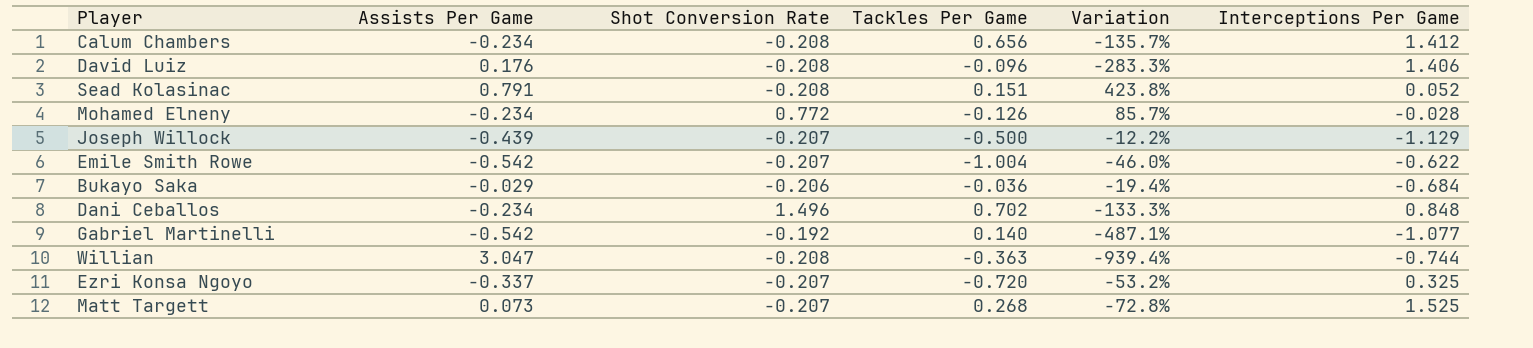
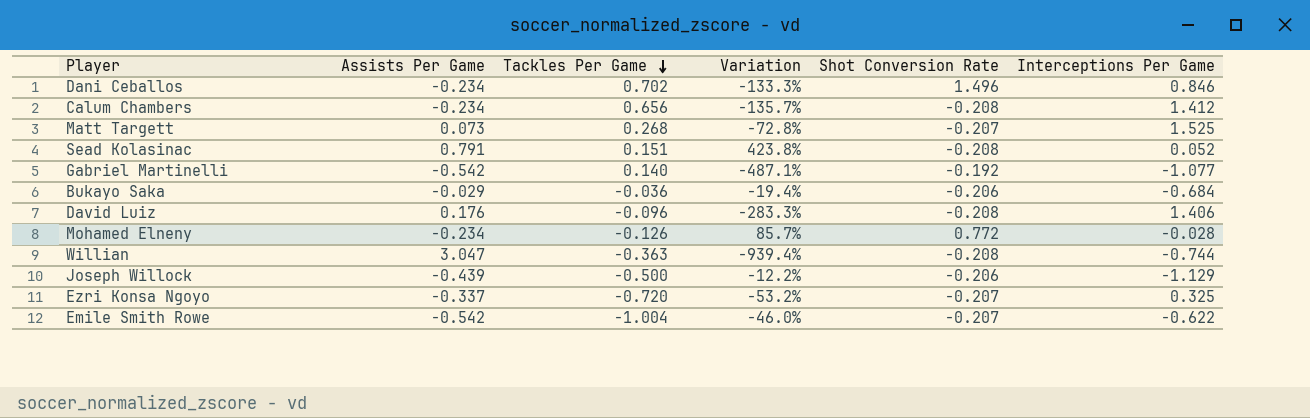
row order: none -> Tackles Per Game descending
column Shot Conversion Rate | position: 3 -> 5
Dani Ceballos | Interceptions Per Game: 0.848 -> 0.846
Joseph Willock | Shot Conversion Rate: -0.207 -> -0.206

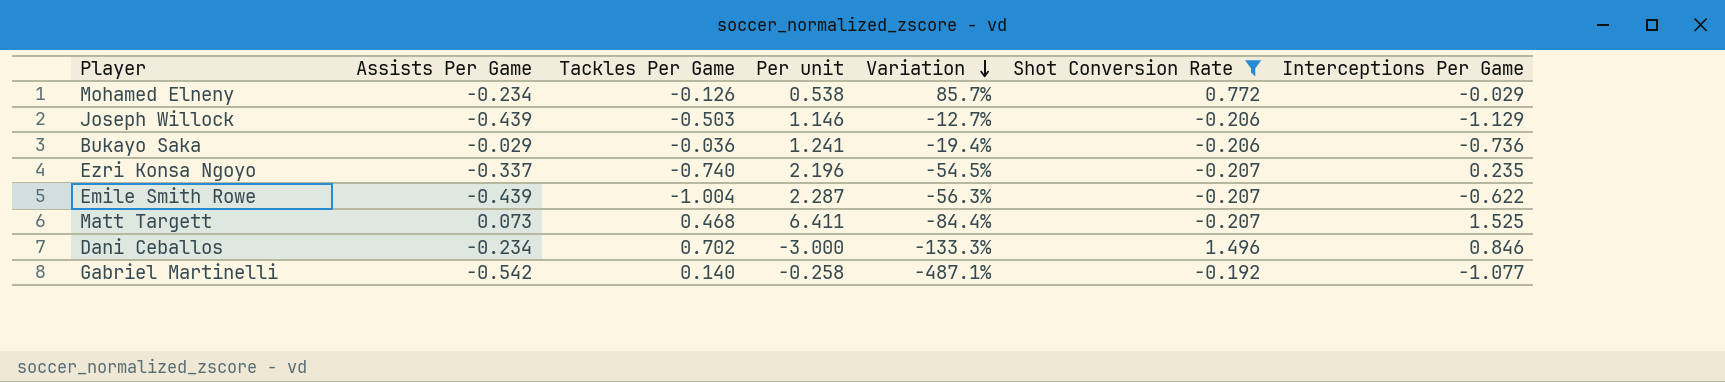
filter: none -> Shot Conversion Rate != -0.208
row order: Tackles Per Game descending -> Variation descending
column Per unit | formula: none -> [Tackles Per Game] / [Assists Per Game]
Mohamed Elneny | Interceptions Per Game: -0.028 -> -0.029
Joseph Willock | Tackles Per Game: -0.500 -> -0.503
Joseph Willock | Variation: -12.2% -> -12.7%
Bukayo Saka | Interceptions Per Game: -0.684 -> -0.736
Ezri Konsa Ngoyo | Tackles Per Game: -0.720 -> -0.740
Ezri Konsa Ngoyo | Variation: -53.2% -> -54.5%
Ezri Konsa Ngoyo | Interceptions Per Game: 0.325 -> 0.235
Emile Smith Rowe | Assists Per Game: -0.542 -> -0.439
Emile Smith Rowe | Variation: -46.0% -> -56.3%
Matt Targett | Tackles Per Game: 0.268 -> 0.468
Matt Targett | Variation: -72.8% -> -84.4%

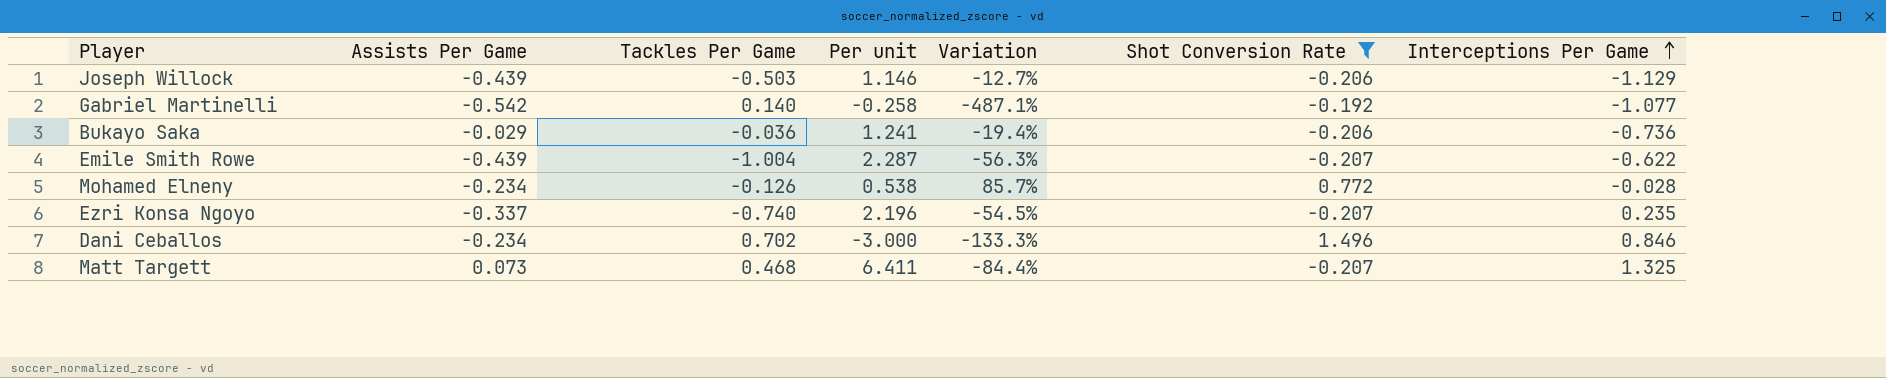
row order: Variation descending -> Interceptions Per Game ascending
Mohamed Elneny | Interceptions Per Game: -0.029 -> -0.028
Matt Targett | Interceptions Per Game: 1.525 -> 1.325

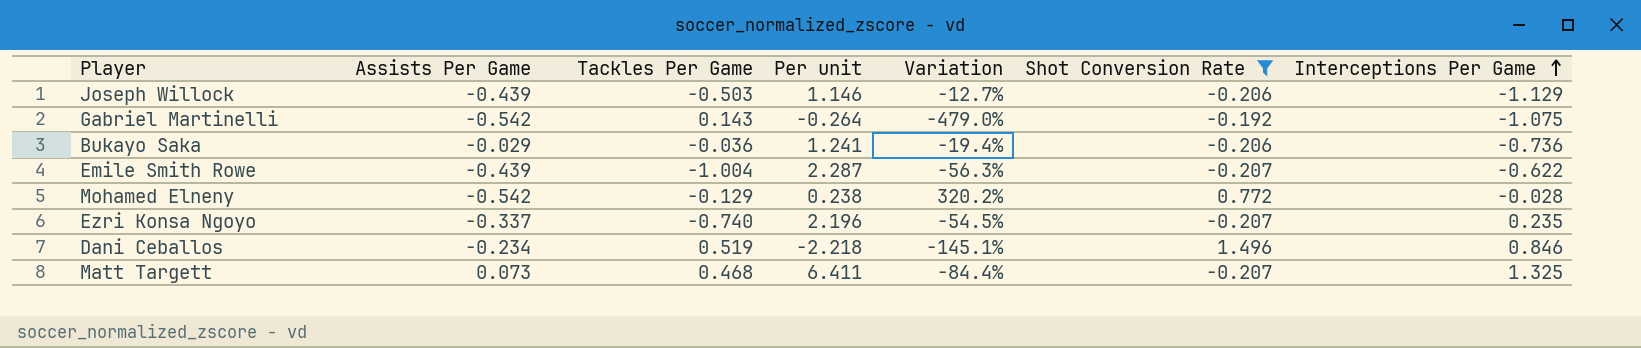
Gabriel Martinelli | Tackles Per Game: 0.140 -> 0.143
Gabriel Martinelli | Per unit: -0.258 -> -0.264
Gabriel Martinelli | Variation: -487.1% -> -479.0%
Gabriel Martinelli | Interceptions Per Game: -1.077 -> -1.075
Mohamed Elneny | Assists Per Game: -0.234 -> -0.542
Mohamed Elneny | Tackles Per Game: -0.126 -> -0.129
Mohamed Elneny | Per unit: 0.538 -> 0.238
Mohamed Elneny | Variation: 85.7% -> 320.2%
Dani Ceballos | Tackles Per Game: 0.702 -> 0.519
Dani Ceballos | Per unit: -3.000 -> -2.218
Dani Ceballos | Variation: -133.3% -> -145.1%

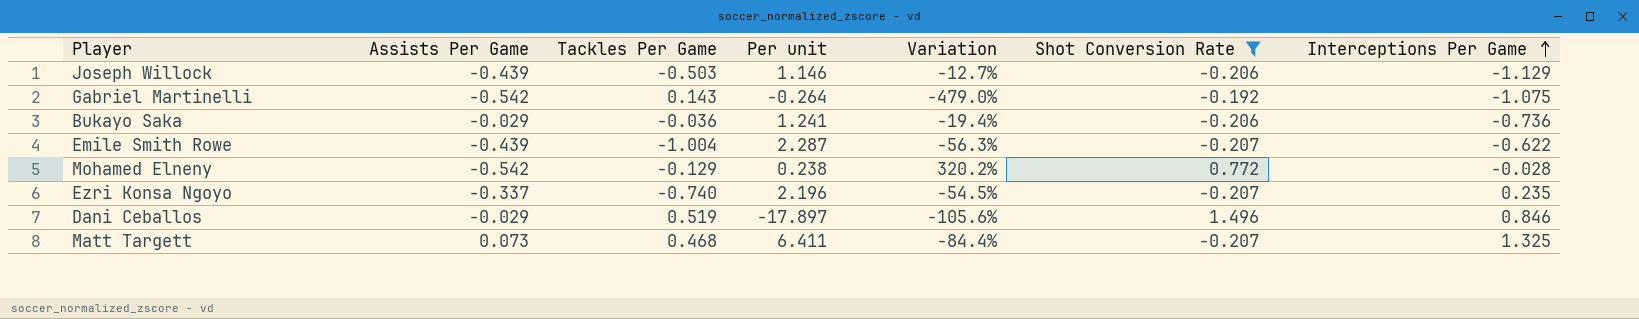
Dani Ceballos | Assists Per Game: -0.234 -> -0.029
Dani Ceballos | Per unit: -2.218 -> -17.897
Dani Ceballos | Variation: -145.1% -> -105.6%

